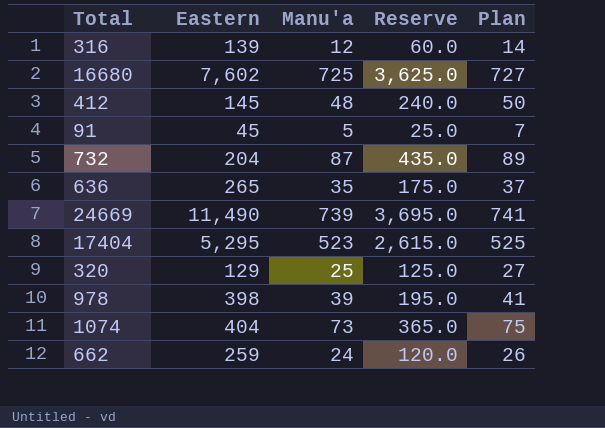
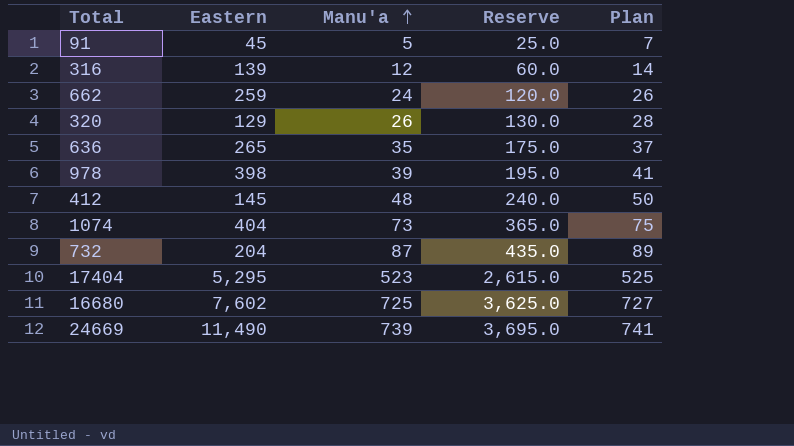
row order: none -> Manu'a ascending
320 | Manu'a: 25 -> 26
320 | Reserve: 125.0 -> 130.0
320 | Plan: 27 -> 28

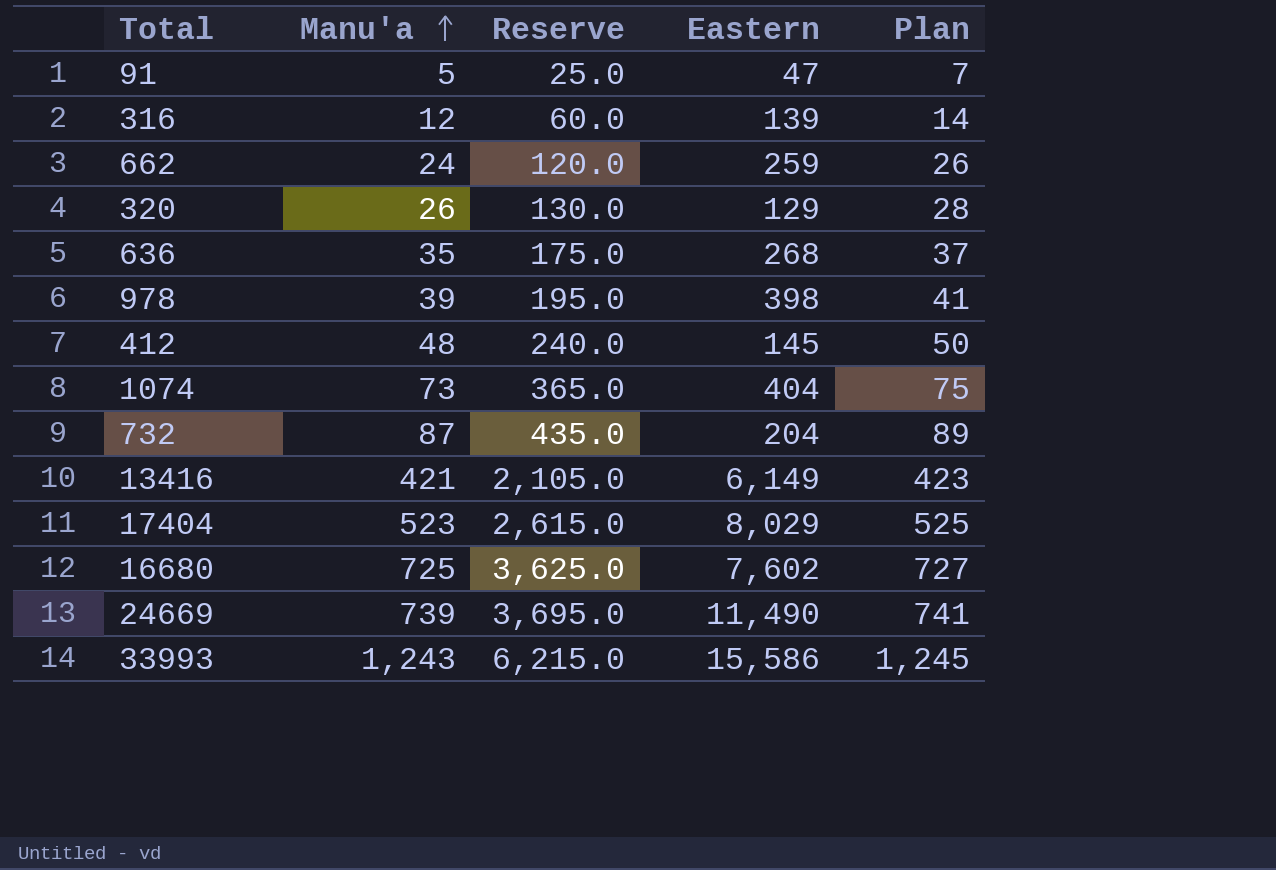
column Eastern | position: 2 -> 4
91 | Eastern: 45 -> 47
636 | Eastern: 265 -> 268
row 13416: none -> 421 | 2,105.0 | 6,149 | 423
17404 | Eastern: 5,295 -> 8,029
row 33993: none -> 1,243 | 6,215.0 | 15,586 | 1,245

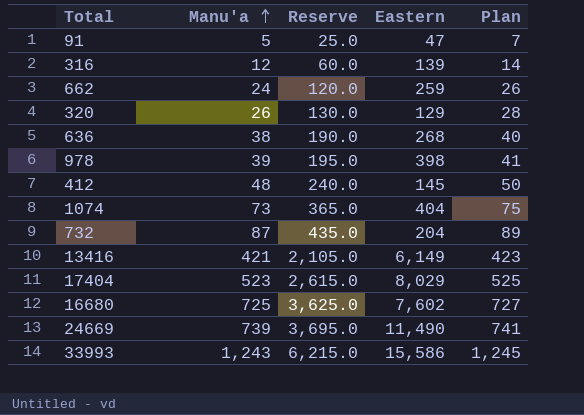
636 | Manu'a: 35 -> 38
636 | Reserve: 175.0 -> 190.0
636 | Plan: 37 -> 40

